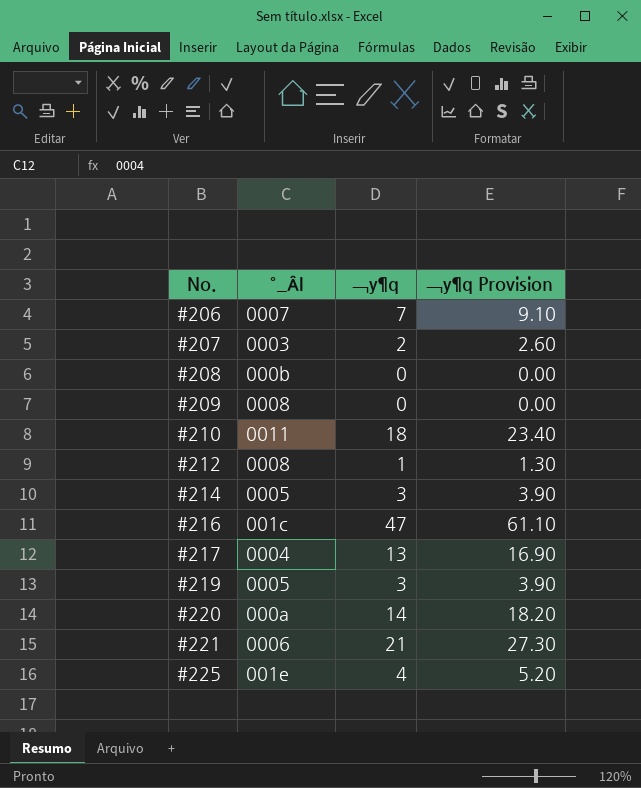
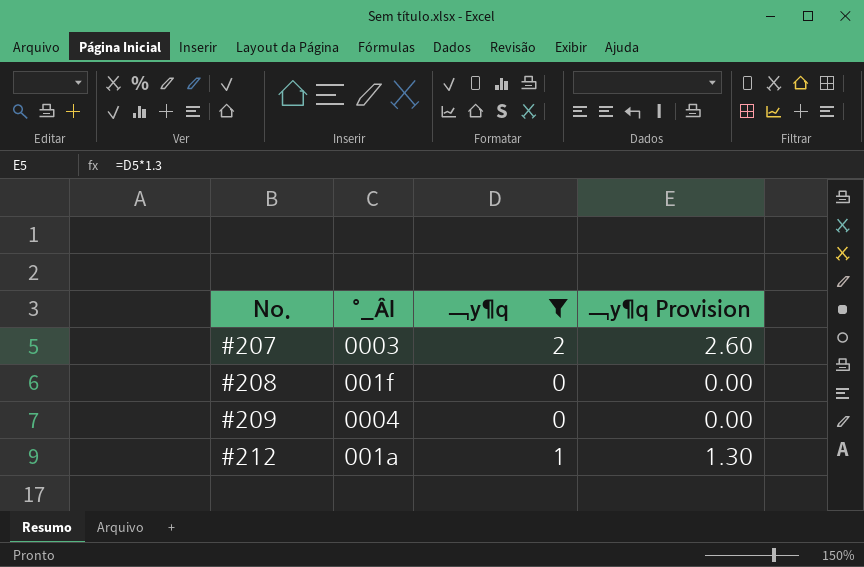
filter: none -> ¬y¶q <= 2
#208 | °_ÂI: 000b -> 001f
#209 | °_ÂI: 0008 -> 0004
#212 | °_ÂI: 0008 -> 001a

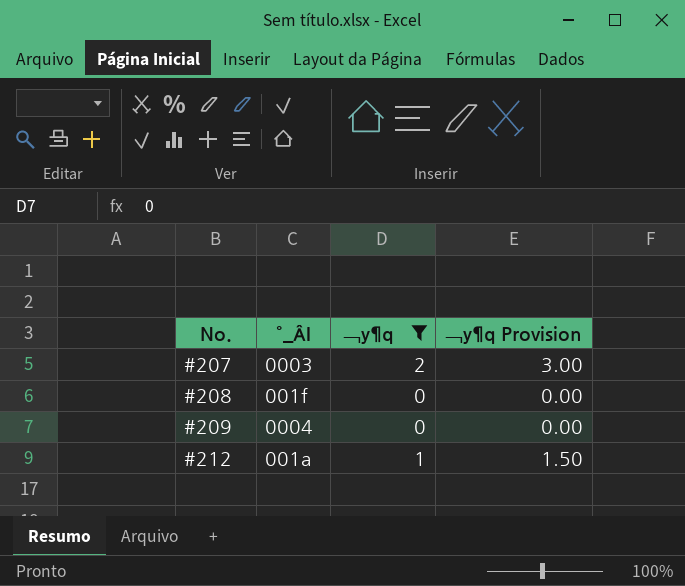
column ¬y¶q Provision | formula: [¬y¶q] * 1.3 -> [¬y¶q] * 1.5

